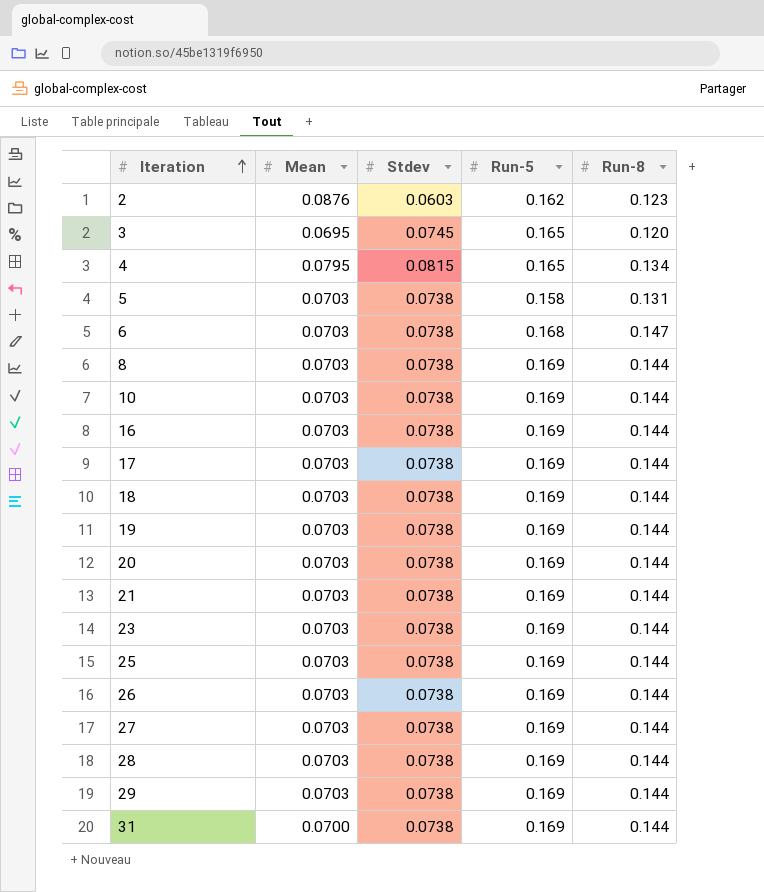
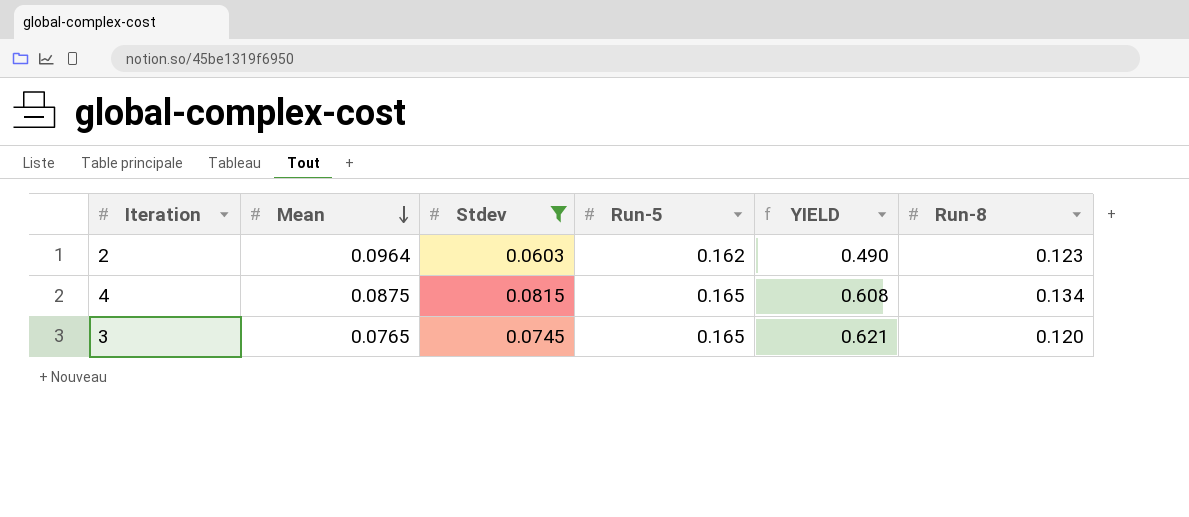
filter: none -> Stdev != 0.0738
row order: Iteration ascending -> Mean descending
column YIELD | formula: none -> [Stdev] / [Run-8]
2 | Mean: 0.0876 -> 0.0964
4 | Mean: 0.0795 -> 0.0875
3 | Mean: 0.0695 -> 0.0765

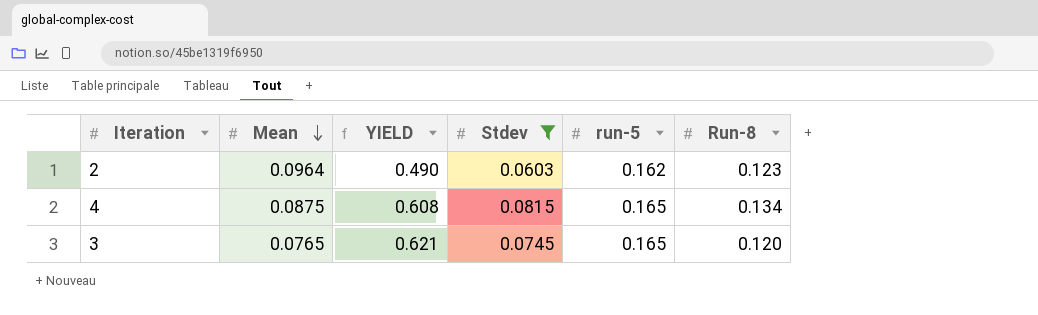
column YIELD | position: 5 -> 3
column name: Run-5 -> run-5

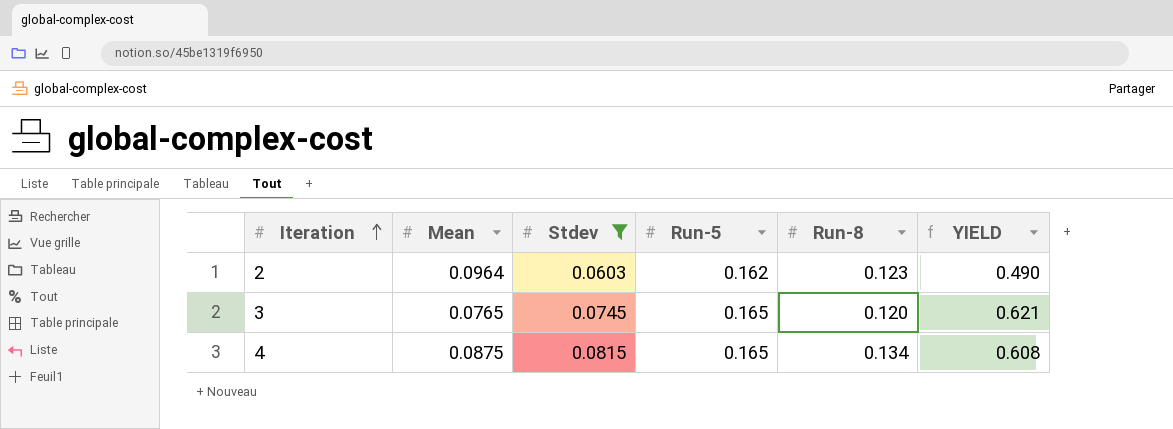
row order: Mean descending -> Iteration ascending
column name: run-5 -> Run-5
column YIELD | position: 3 -> 6

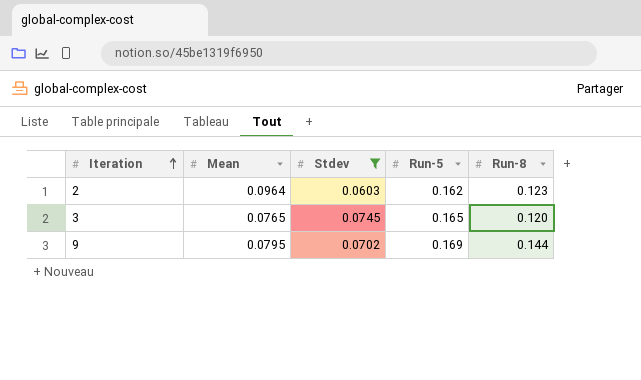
column YIELD | formula: [Stdev] / [Run-8] -> none
row 4: 0.0875 | 0.0815 | 0.165 | 0.134 | 0.608 -> none
row 9: none -> 0.0795 | 0.0702 | 0.169 | 0.144

